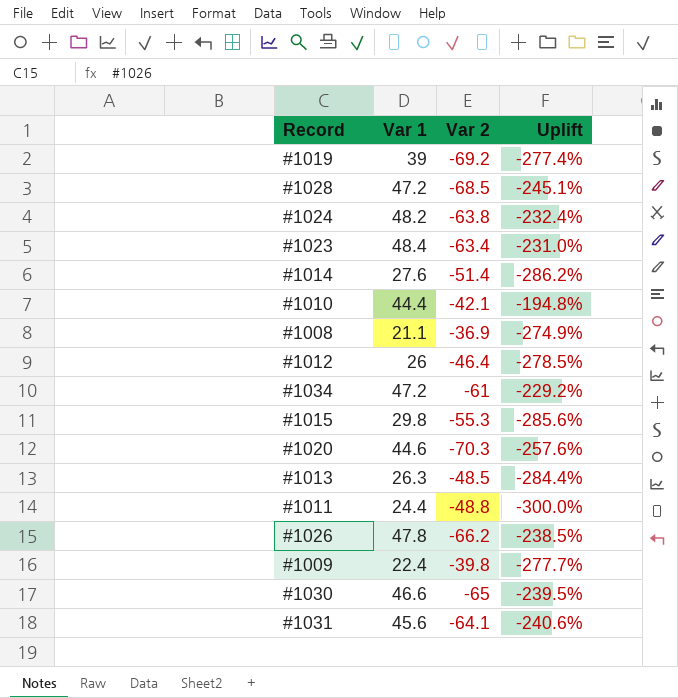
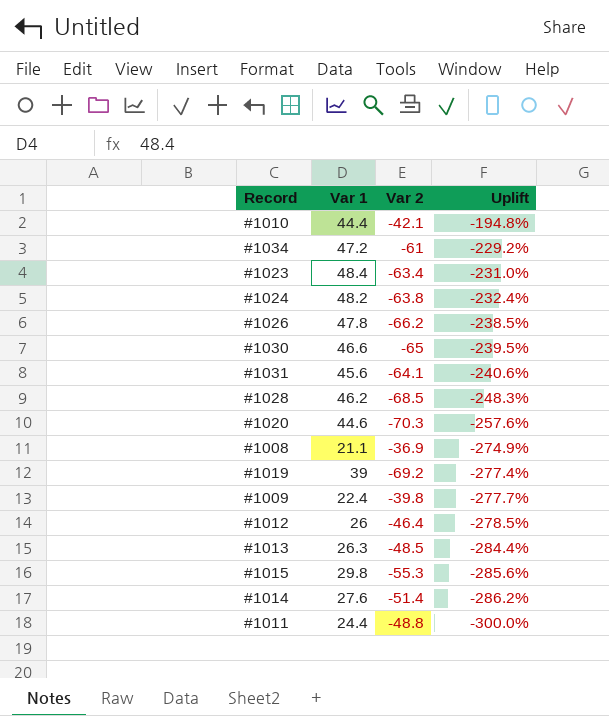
row order: none -> Uplift descending
#1028 | Var 1: 47.2 -> 46.2
#1028 | Uplift: -245.1% -> -248.3%

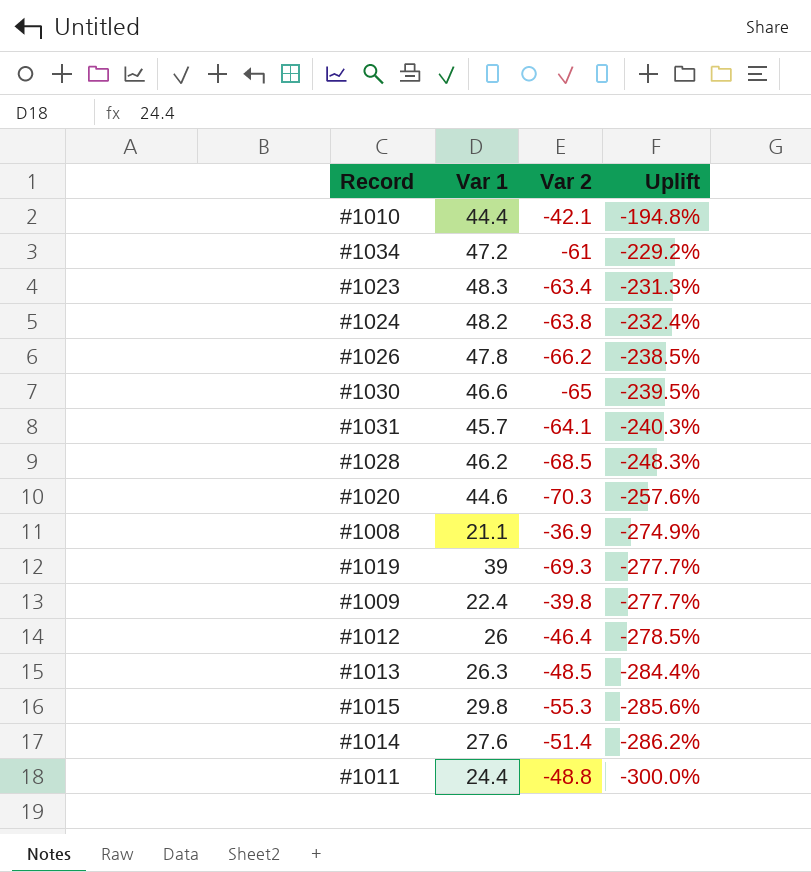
#1023 | Var 1: 48.4 -> 48.3
#1023 | Uplift: -231.0% -> -231.3%
#1031 | Var 1: 45.6 -> 45.7
#1031 | Uplift: -240.6% -> -240.3%
#1019 | Var 2: -69.2 -> -69.3
#1019 | Uplift: -277.4% -> -277.7%

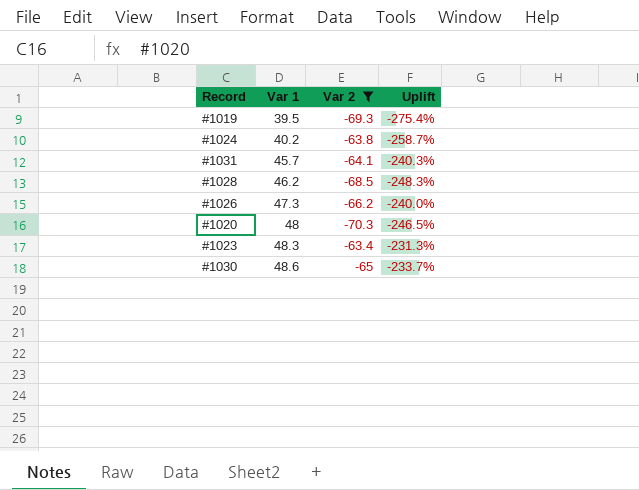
filter: none -> Var 2 <= -63.4
row order: Uplift descending -> Var 1 ascending
#1019 | Var 1: 39 -> 39.5
#1019 | Uplift: -277.7% -> -275.4%
#1024 | Var 1: 48.2 -> 40.2
#1024 | Uplift: -232.4% -> -258.7%
#1026 | Var 1: 47.8 -> 47.3
#1026 | Uplift: -238.5% -> -240.0%
#1020 | Var 1: 44.6 -> 48
#1020 | Uplift: -257.6% -> -246.5%
#1030 | Var 1: 46.6 -> 48.6
#1030 | Uplift: -239.5% -> -233.7%

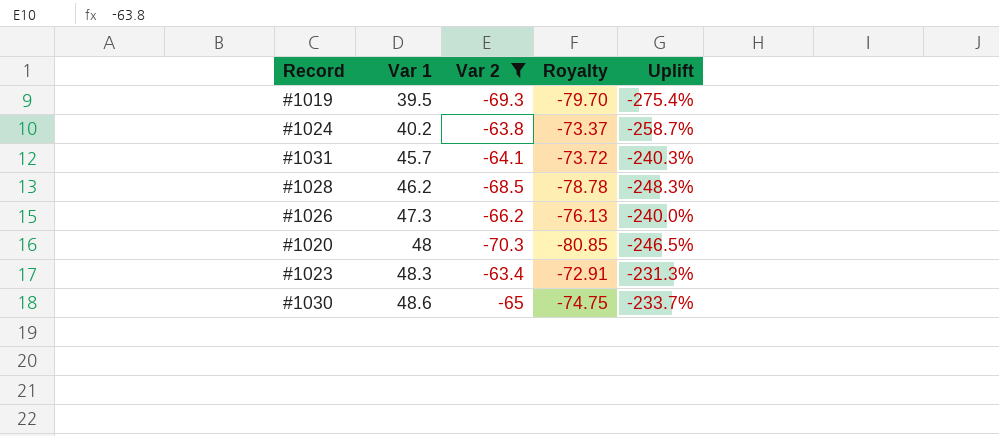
column Royalty | formula: none -> [Var 2] * 1.15

